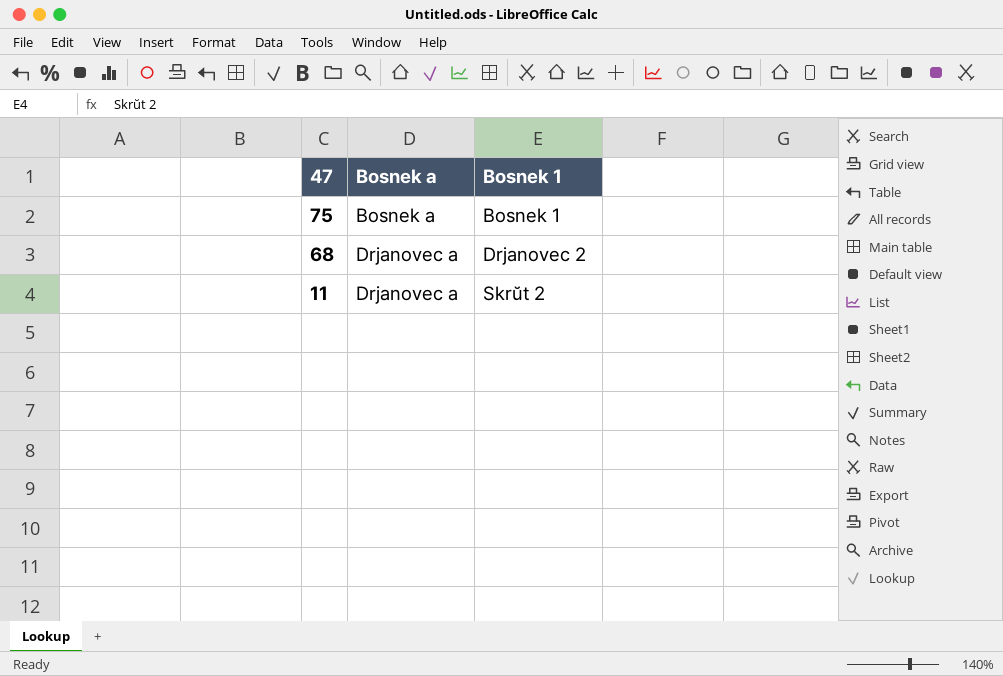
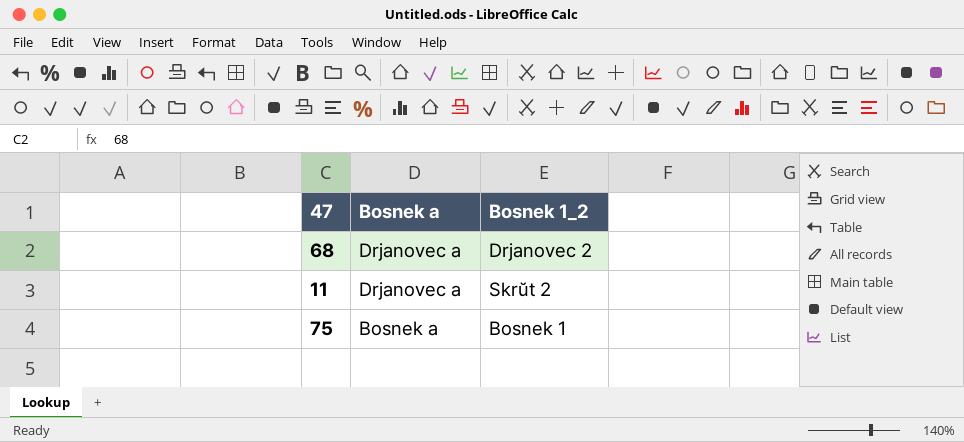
row order: 47 descending -> Bosnek a descending
column name: Bosnek 1 -> Bosnek 1_2

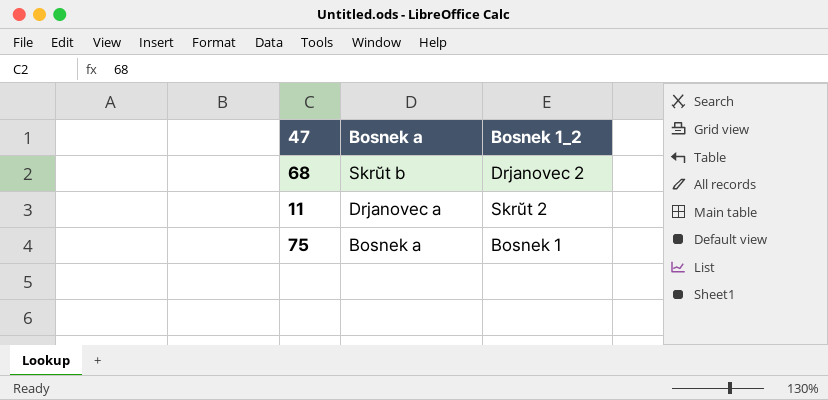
68 | Bosnek a: Drjanovec a -> Skrŭt b

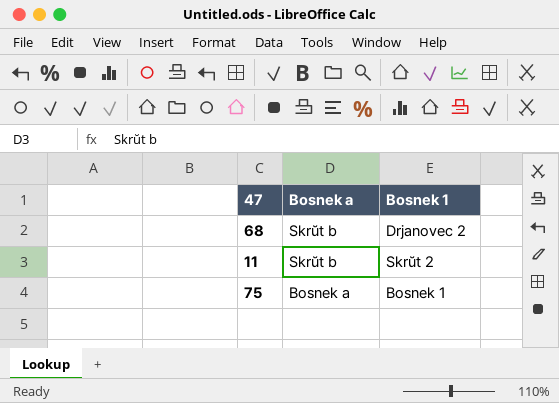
column name: Bosnek 1_2 -> Bosnek 1
11 | Bosnek a: Drjanovec a -> Skrŭt b

